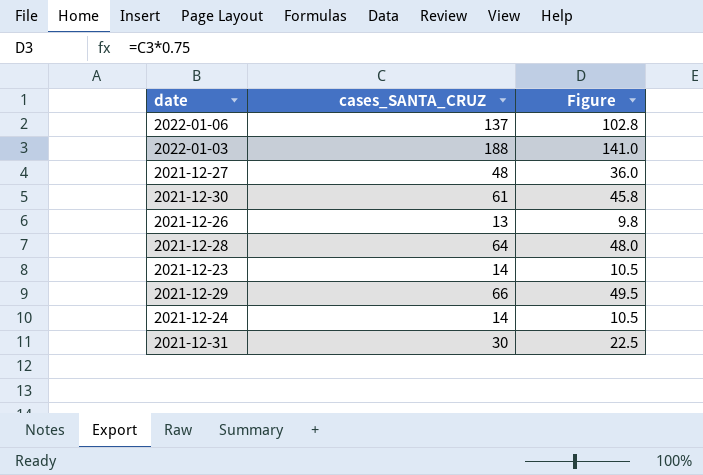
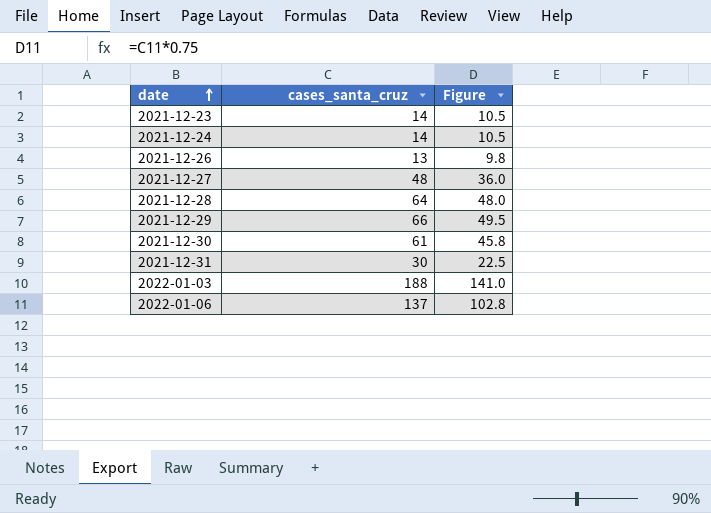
row order: none -> date ascending
column name: cases_SANTA_CRUZ -> cases_santa_cruz

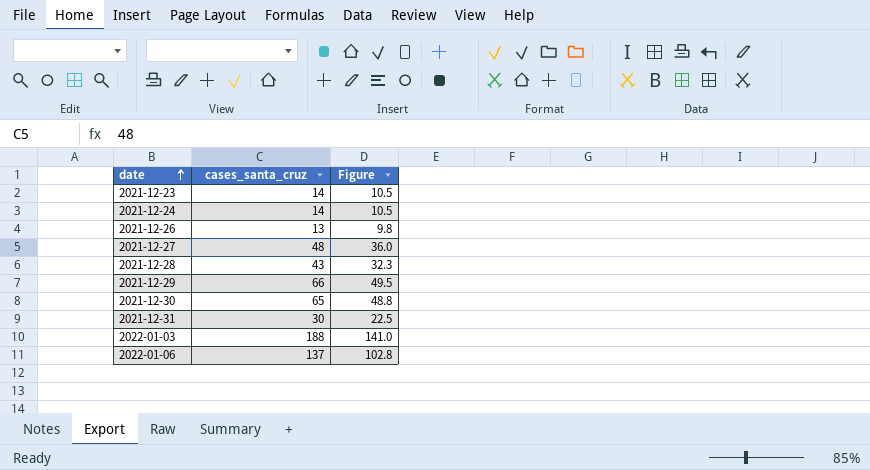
2021-12-28 | cases_santa_cruz: 64 -> 43
2021-12-28 | Figure: 48.0 -> 32.3
2021-12-30 | cases_santa_cruz: 61 -> 65
2021-12-30 | Figure: 45.8 -> 48.8

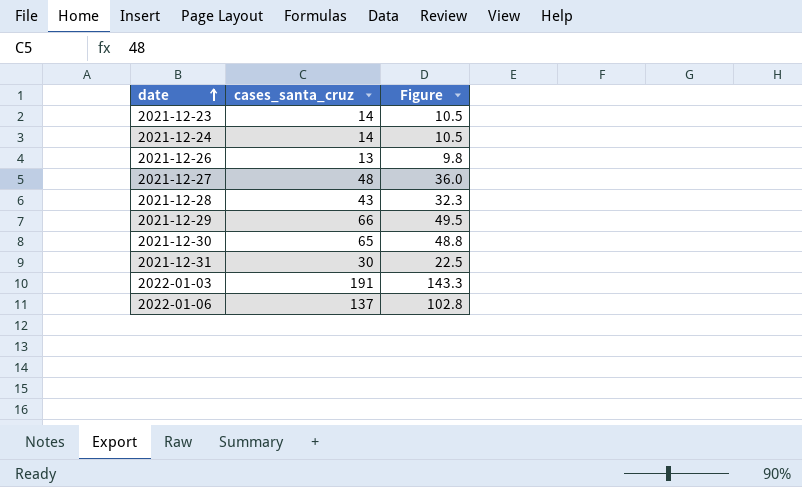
2022-01-03 | cases_santa_cruz: 188 -> 191
2022-01-03 | Figure: 141.0 -> 143.3

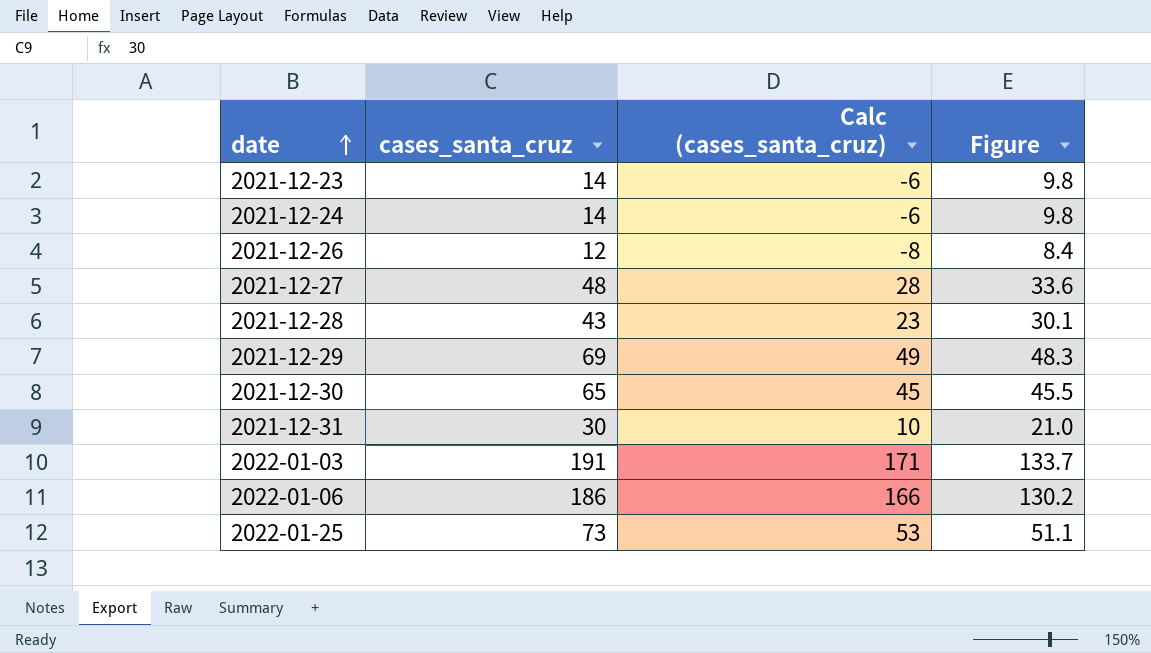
column Calc (cases_santa_cruz) | formula: none -> [cases_santa_cruz] - 20
column Figure | formula: [cases_santa_cruz] * 0.75 -> [cases_santa_cruz] * 0.7
2021-12-26 | cases_santa_cruz: 13 -> 12
2021-12-29 | cases_santa_cruz: 66 -> 69
2022-01-06 | cases_santa_cruz: 137 -> 186
row 2022-01-25: none -> 73 | 53 | 51.1

